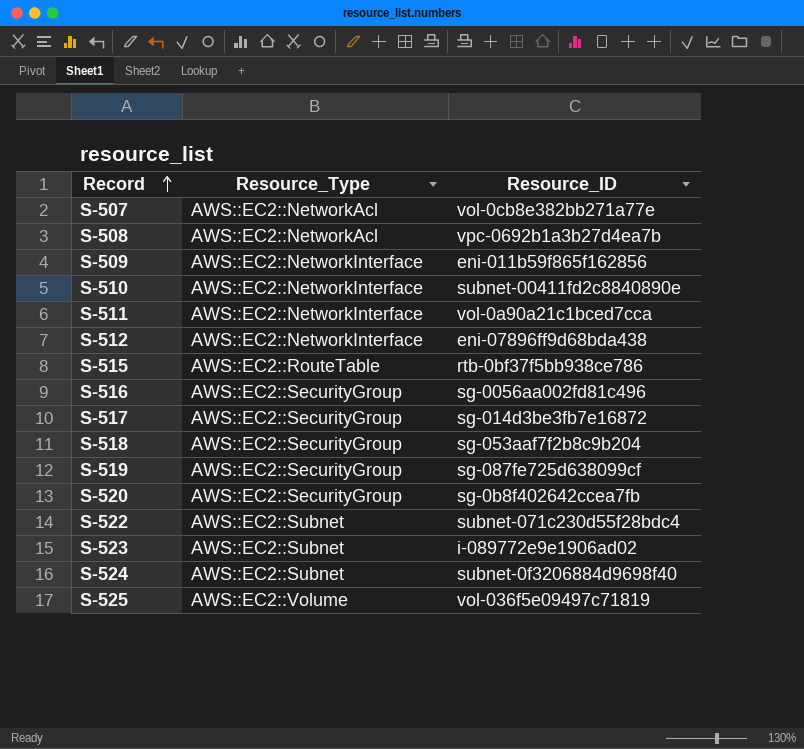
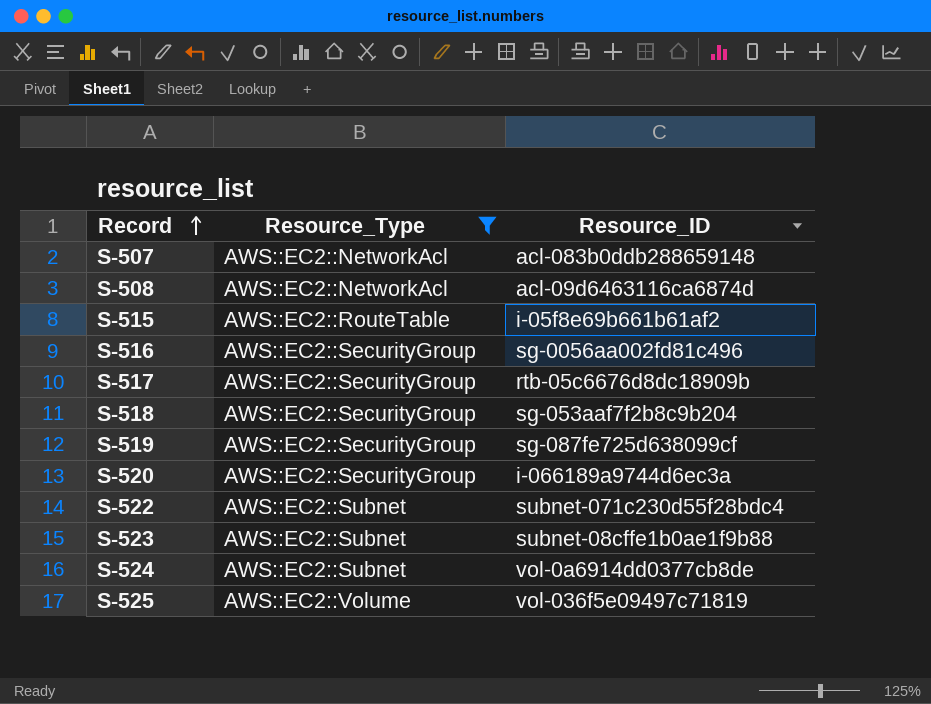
filter: none -> Resource_Type != AWS::EC2::NetworkInterface
S-507 | Resource_ID: vol-0cb8e382bb271a77e -> acl-083b0ddb288659148
S-508 | Resource_ID: vpc-0692b1a3b27d4ea7b -> acl-09d6463116ca6874d
S-515 | Resource_ID: rtb-0bf37f5bb938ce786 -> i-05f8e69b661b61af2
S-517 | Resource_ID: sg-014d3be3fb7e16872 -> rtb-05c6676d8dc18909b
S-520 | Resource_ID: sg-0b8f402642ccea7fb -> i-066189a9744d6ec3a
S-523 | Resource_ID: i-089772e9e1906ad02 -> subnet-08cffe1b0ae1f9b88
S-524 | Resource_ID: subnet-0f3206884d9698f40 -> vol-0a6914dd0377cb8de

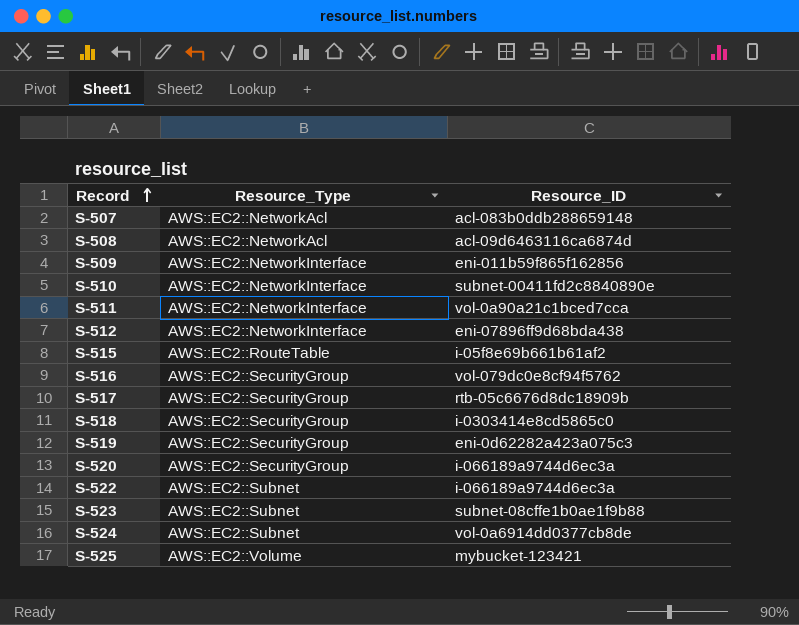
filter: Resource_Type != AWS::EC2::NetworkInterface -> none
S-516 | Resource_ID: sg-0056aa002fd81c496 -> vol-079dc0e8cf94f5762
S-518 | Resource_ID: sg-053aaf7f2b8c9b204 -> i-0303414e8cd5865c0
S-519 | Resource_ID: sg-087fe725d638099cf -> eni-0d62282a423a075c3
S-522 | Resource_ID: subnet-071c230d55f28bdc4 -> i-066189a9744d6ec3a
S-525 | Resource_ID: vol-036f5e09497c71819 -> mybucket-123421

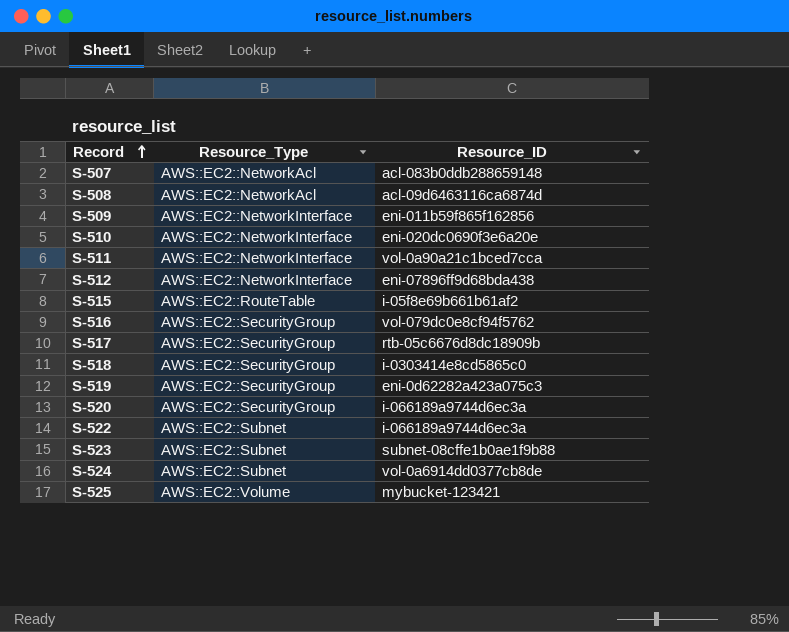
S-510 | Resource_ID: subnet-00411fd2c8840890e -> eni-020dc0690f3e6a20e

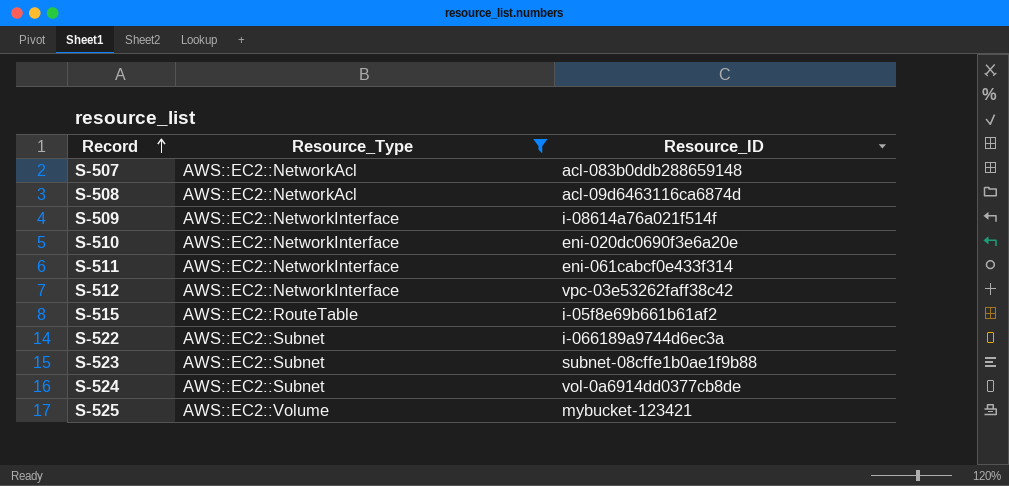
filter: none -> Resource_Type != AWS::EC2::SecurityGroup
S-509 | Resource_ID: eni-011b59f865f162856 -> i-08614a76a021f514f
S-511 | Resource_ID: vol-0a90a21c1bced7cca -> eni-061cabcf0e433f314
S-512 | Resource_ID: eni-07896ff9d68bda438 -> vpc-03e53262faff38c42

